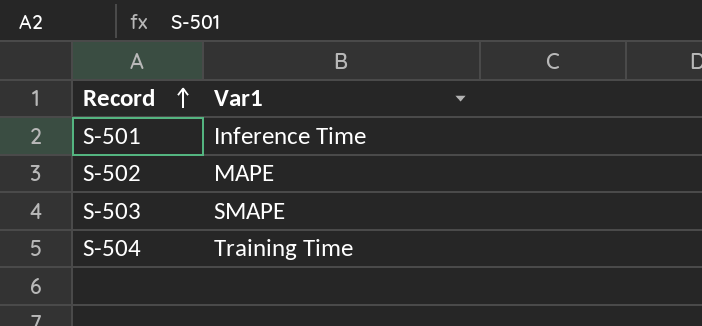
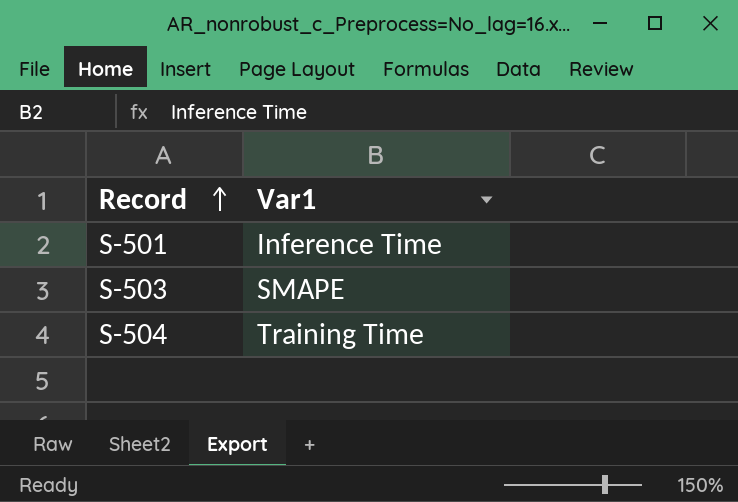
row S-502: MAPE -> none

